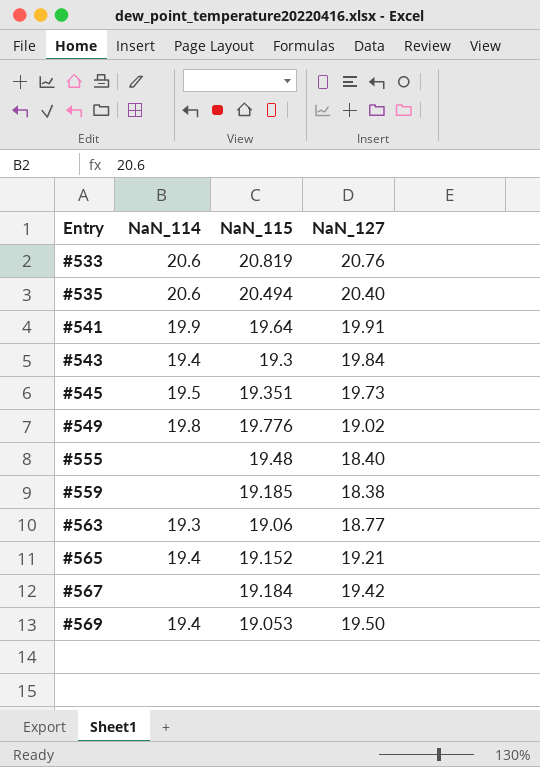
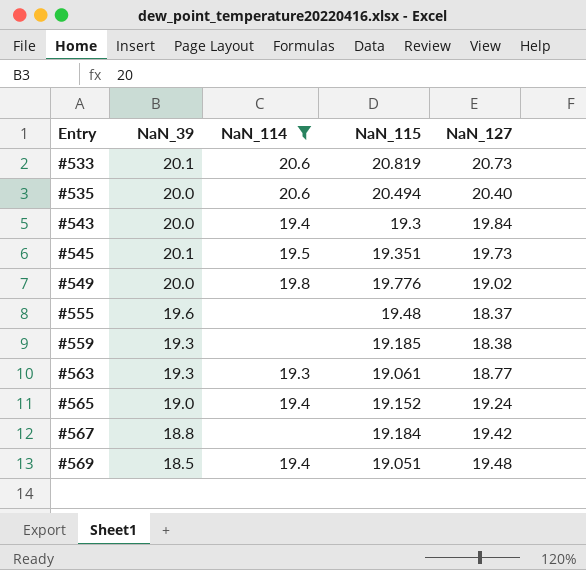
filter: none -> NaN_114 != 19.9
column NaN_39 | position: none -> 2
#533 | NaN_127: 20.76 -> 20.73
#555 | NaN_127: 18.40 -> 18.37
#563 | NaN_115: 19.06 -> 19.061
#565 | NaN_127: 19.21 -> 19.24
#569 | NaN_115: 19.053 -> 19.051
#569 | NaN_127: 19.50 -> 19.48

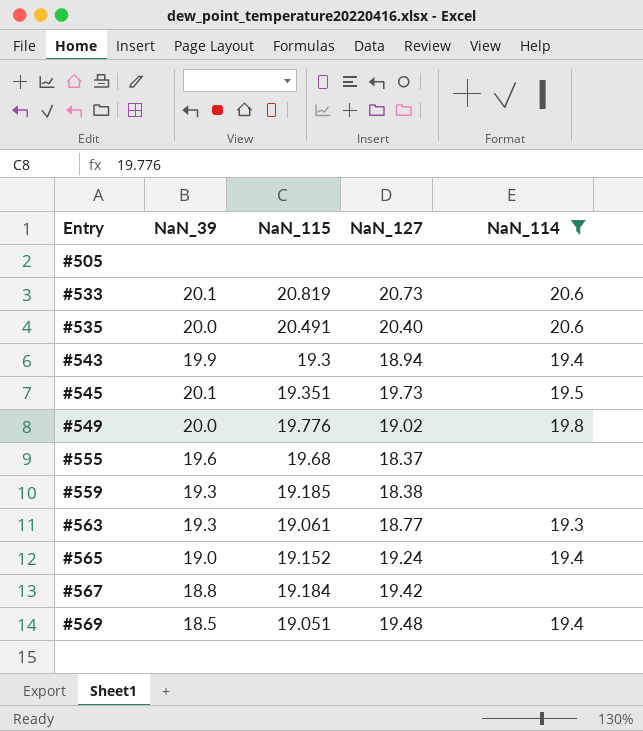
column NaN_114 | position: 3 -> 5
row #505: none -> none | none | none | none
#535 | NaN_115: 20.494 -> 20.491
#543 | NaN_39: 20.0 -> 19.9
#543 | NaN_127: 19.84 -> 18.94
#555 | NaN_115: 19.48 -> 19.68

